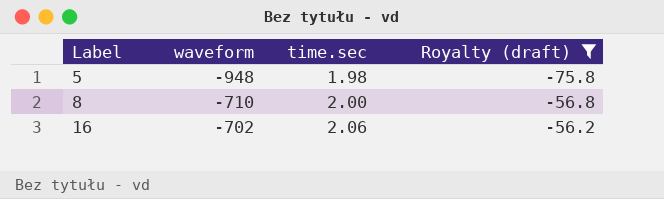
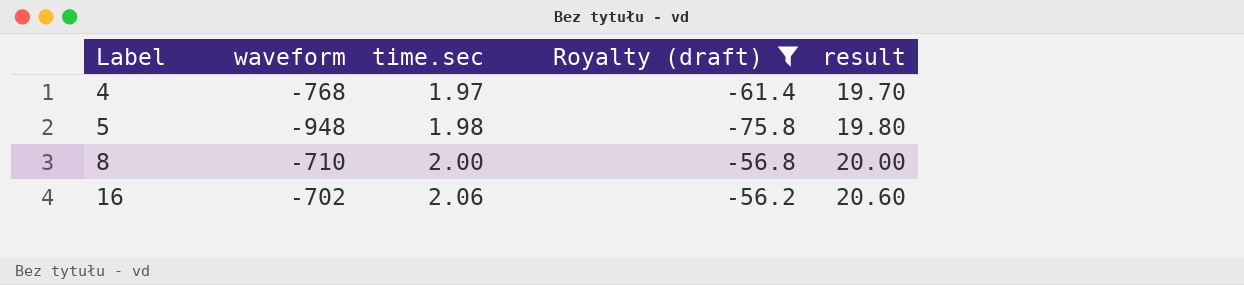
column result | formula: none -> [time.sec] * 10
row 4: none -> -768 | 1.97 | -61.4 | 19.70

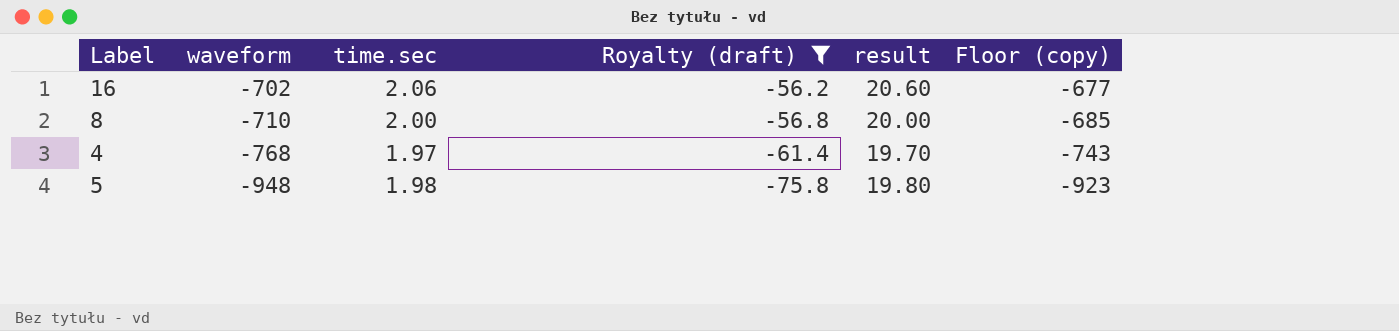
row order: Label ascending -> waveform descending
column Floor (copy) | formula: none -> [waveform] + 25

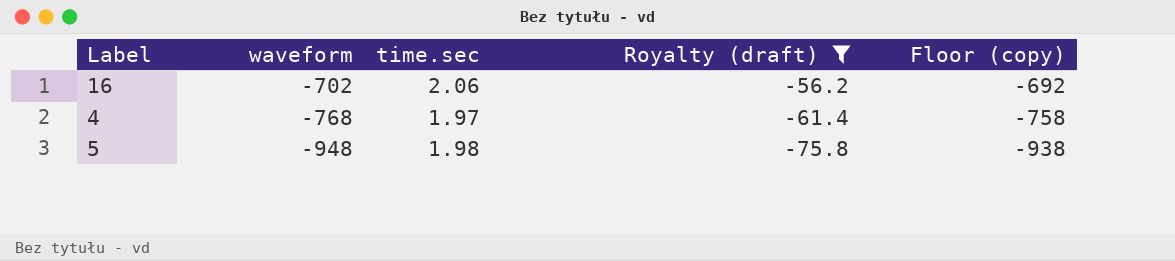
column result | formula: [time.sec] * 10 -> none
column Floor (copy) | formula: [waveform] + 25 -> [waveform] + 10
row 8: -710 | 2.00 | -56.8 | 20.00 | -685 -> none

